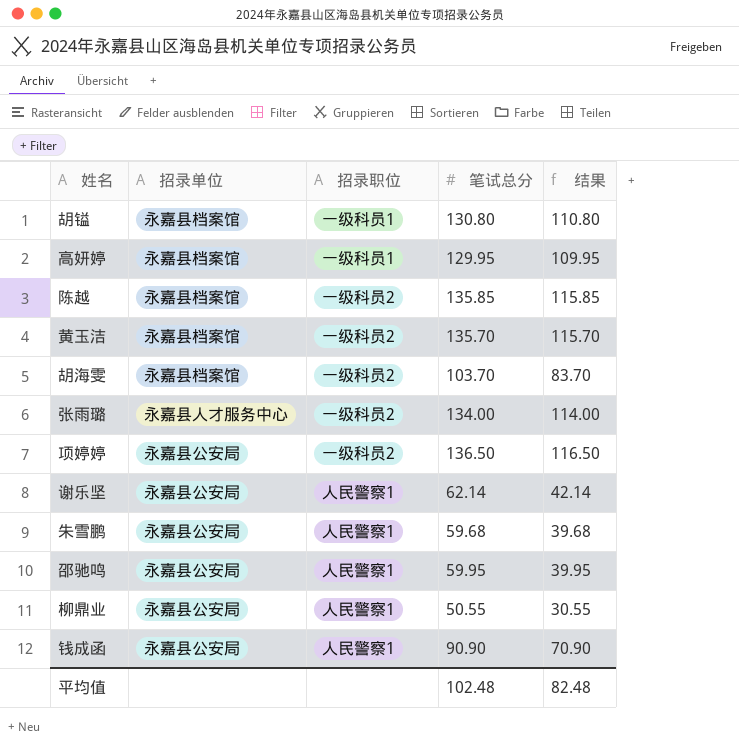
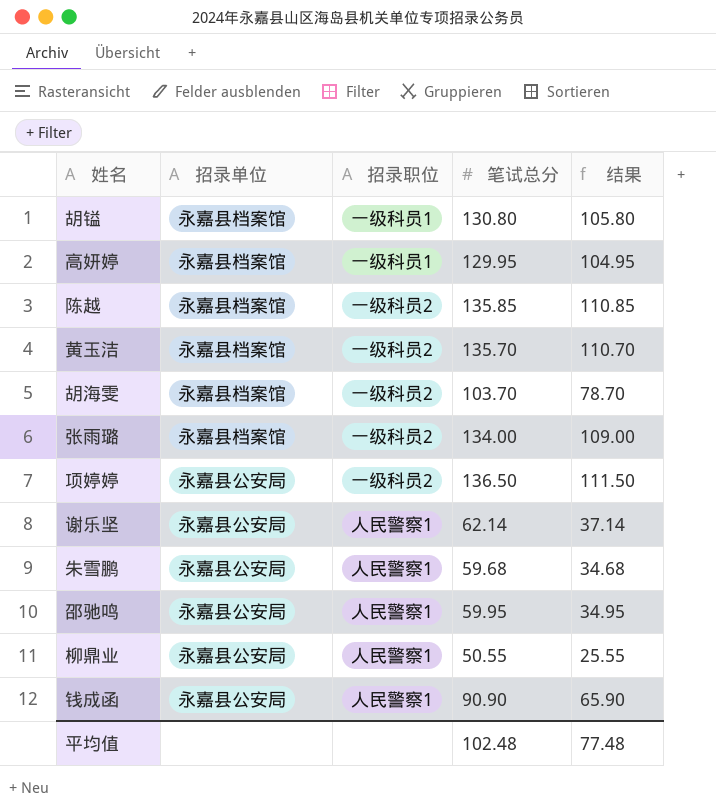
column 结果 | formula: [笔试总分] - 20 -> [笔试总分] - 25
张雨璐 | 招录单位: 永嘉县人才服务中心 -> 永嘉县档案馆
平均值 | 结果: 82.48 -> 77.48

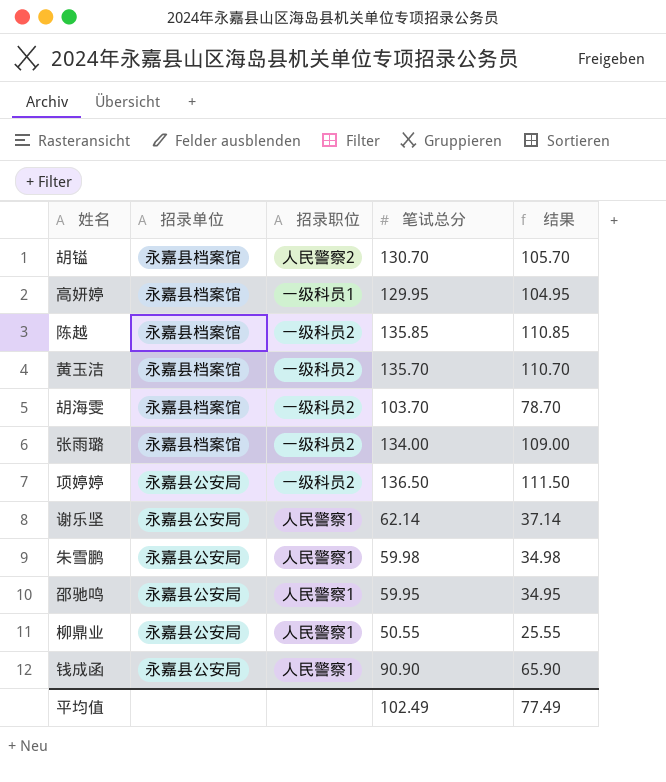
胡镒 | 招录职位: 一级科员1 -> 人民警察2
胡镒 | 笔试总分: 130.80 -> 130.70
胡镒 | 结果: 105.80 -> 105.70
朱雪鹏 | 笔试总分: 59.68 -> 59.98
朱雪鹏 | 结果: 34.68 -> 34.98
平均值 | 笔试总分: 102.48 -> 102.49
平均值 | 结果: 77.48 -> 77.49

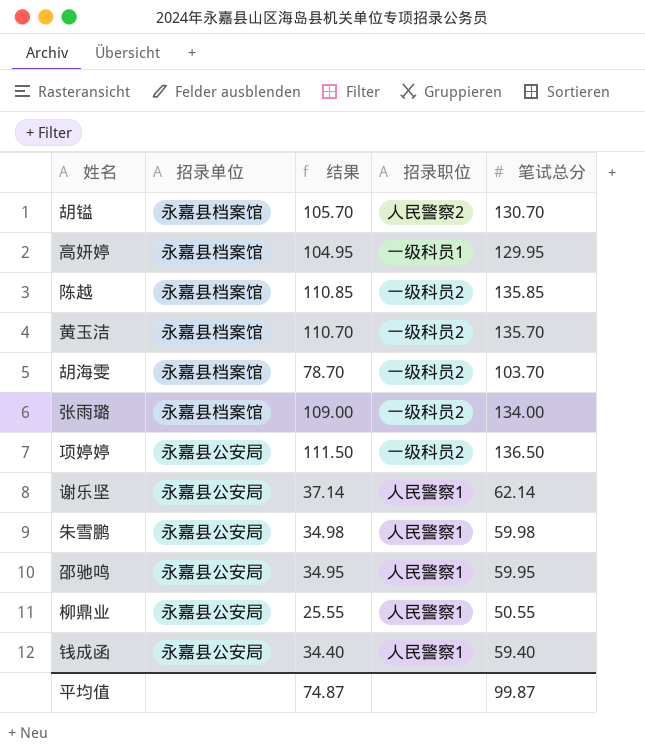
column 结果 | position: 5 -> 3
钱成函 | 结果: 65.90 -> 34.40
钱成函 | 笔试总分: 90.90 -> 59.40
平均值 | 结果: 77.49 -> 74.87
平均值 | 笔试总分: 102.49 -> 99.87

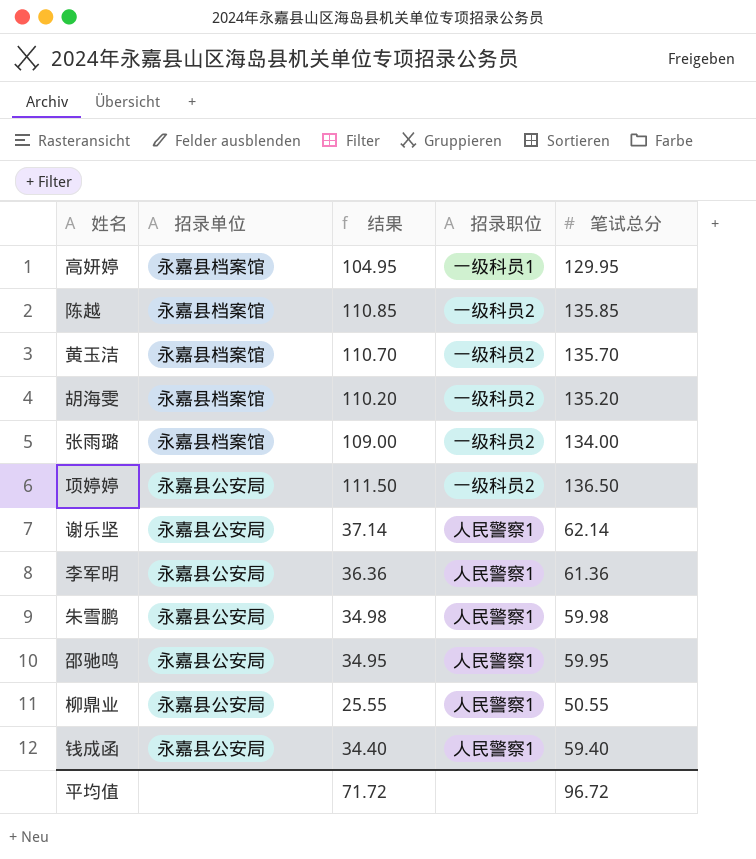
row 胡镒: 永嘉县档案馆 | 105.70 | 人民警察2 | 130.70 -> none
胡海雯 | 结果: 78.70 -> 110.20
胡海雯 | 笔试总分: 103.70 -> 135.20
row 李军明: none -> 永嘉县公安局 | 36.36 | 人民警察1 | 61.36
平均值 | 结果: 74.87 -> 71.72
平均值 | 笔试总分: 99.87 -> 96.72

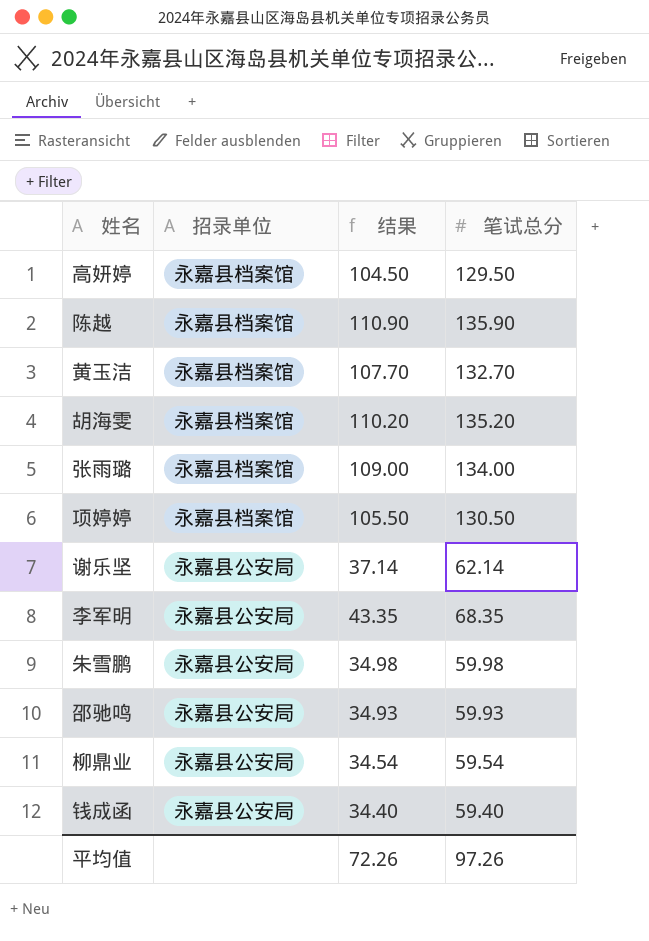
column 招录职位 | position: 4 -> none
高妍婷 | 结果: 104.95 -> 104.50
高妍婷 | 笔试总分: 129.95 -> 129.50
陈越 | 结果: 110.85 -> 110.90
陈越 | 笔试总分: 135.85 -> 135.90
黄玉洁 | 结果: 110.70 -> 107.70
黄玉洁 | 笔试总分: 135.70 -> 132.70
项婷婷 | 招录单位: 永嘉县公安局 -> 永嘉县档案馆
项婷婷 | 结果: 111.50 -> 105.50
项婷婷 | 笔试总分: 136.50 -> 130.50
李军明 | 结果: 36.36 -> 43.35
李军明 | 笔试总分: 61.36 -> 68.35
邵驰鸣 | 结果: 34.95 -> 34.93
邵驰鸣 | 笔试总分: 59.95 -> 59.93
柳鼎业 | 结果: 25.55 -> 34.54
柳鼎业 | 笔试总分: 50.55 -> 59.54
平均值 | 结果: 71.72 -> 72.26
平均值 | 笔试总分: 96.72 -> 97.26

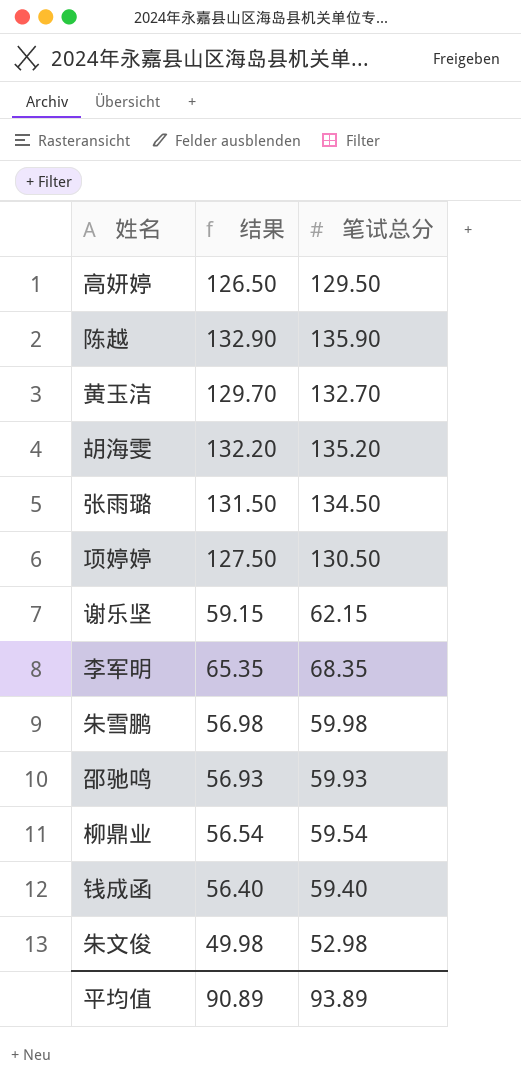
column 招录单位 | position: 2 -> none
column 结果 | formula: [笔试总分] - 25 -> [笔试总分] - 3
张雨璐 | 笔试总分: 134.00 -> 134.50
谢乐坚 | 笔试总分: 62.14 -> 62.15
row 朱文俊: none -> 49.98 | 52.98
平均值 | 结果: 72.26 -> 90.89
平均值 | 笔试总分: 97.26 -> 93.89

